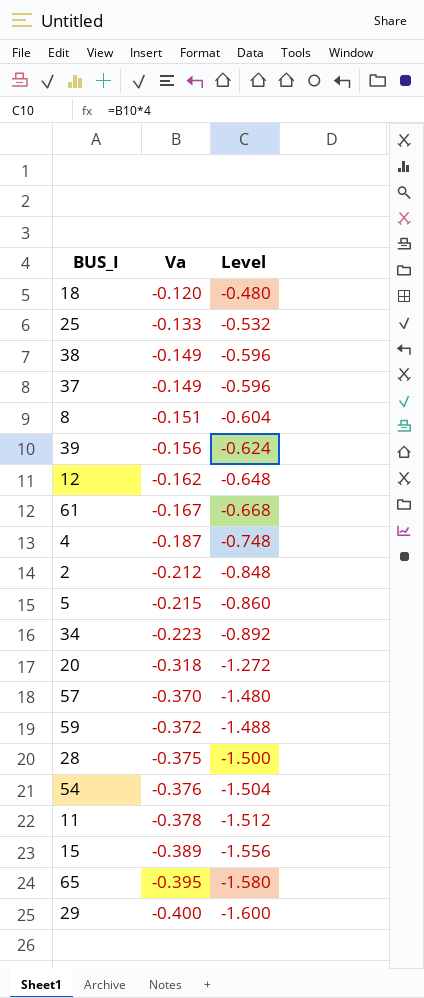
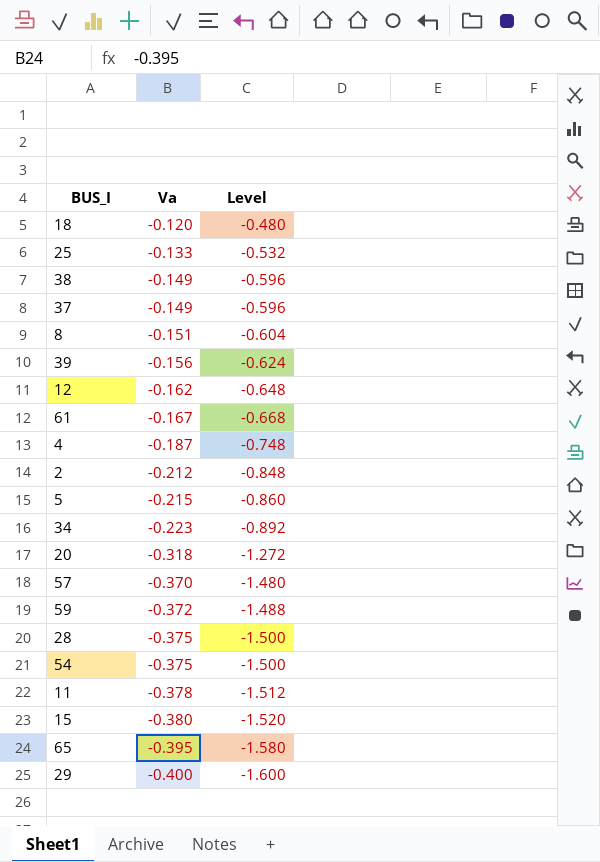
54 | Va: -0.376 -> -0.375
54 | Level: -1.504 -> -1.500
15 | Va: -0.389 -> -0.380
15 | Level: -1.556 -> -1.520

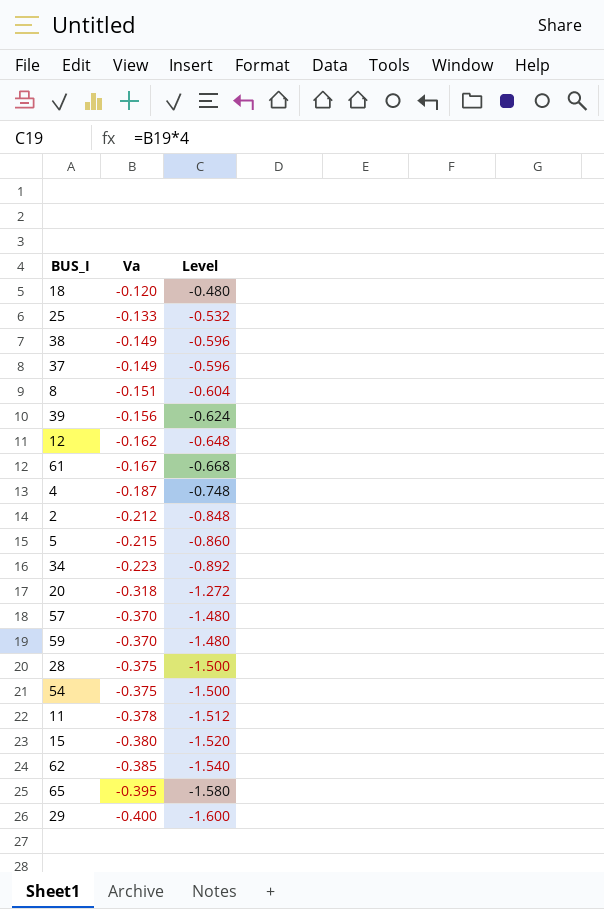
59 | Va: -0.372 -> -0.370
59 | Level: -1.488 -> -1.480
row 62: none -> -0.385 | -1.540

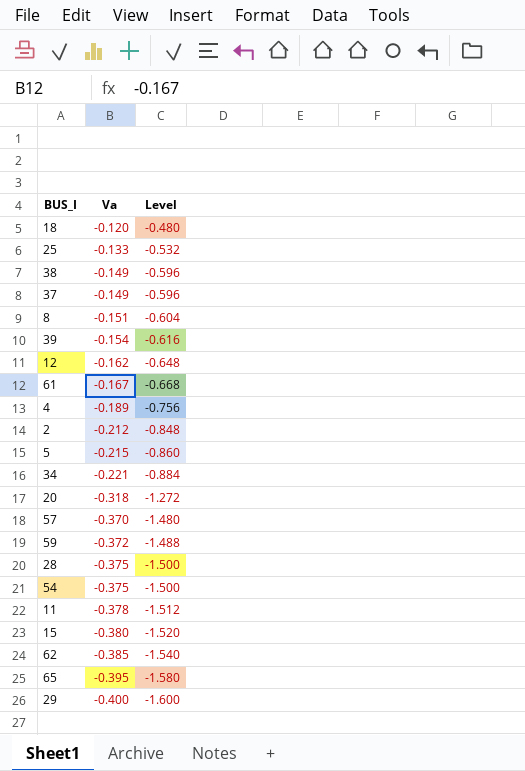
39 | Va: -0.156 -> -0.154
39 | Level: -0.624 -> -0.616
4 | Va: -0.187 -> -0.189
4 | Level: -0.748 -> -0.756
34 | Va: -0.223 -> -0.221
34 | Level: -0.892 -> -0.884
59 | Va: -0.370 -> -0.372
59 | Level: -1.480 -> -1.488

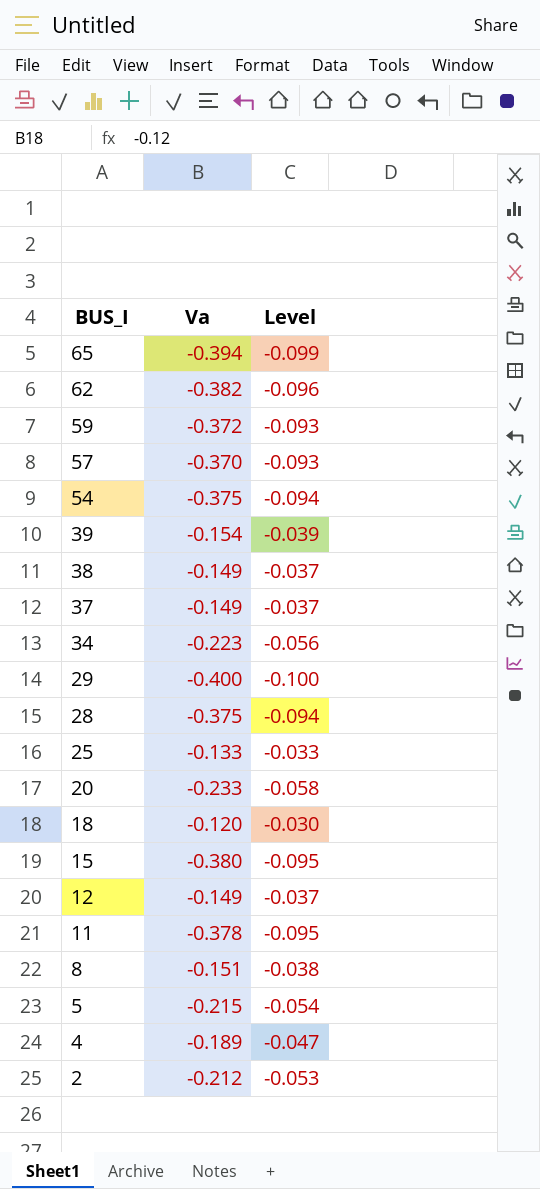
row order: Va descending -> BUS_I descending
column Level | formula: [Va] * 4 -> [Va] * 0.25
row 61: -0.167 | -0.668 -> none
65 | Va: -0.395 -> -0.394
62 | Va: -0.385 -> -0.382
34 | Va: -0.221 -> -0.223
20 | Va: -0.318 -> -0.233
12 | Va: -0.162 -> -0.149

